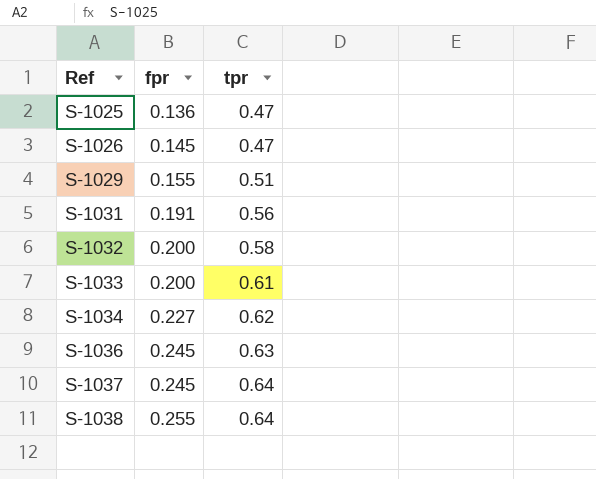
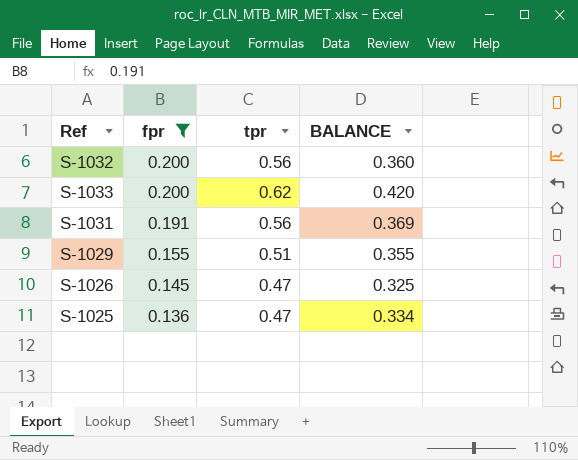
filter: none -> fpr <= 0.200
row order: Ref ascending -> fpr descending
column BALANCE | formula: none -> [tpr] - [fpr]
S-1032 | tpr: 0.58 -> 0.56
S-1033 | tpr: 0.61 -> 0.62

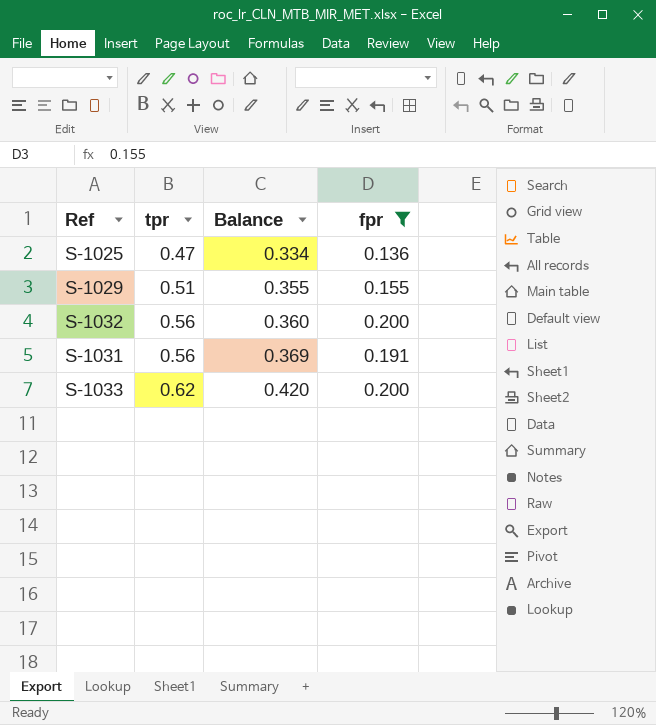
row order: fpr descending -> tpr ascending
column name: BALANCE -> Balance
column fpr | position: 2 -> 4
row S-1026: 0.145 | 0.47 | 0.325 -> none

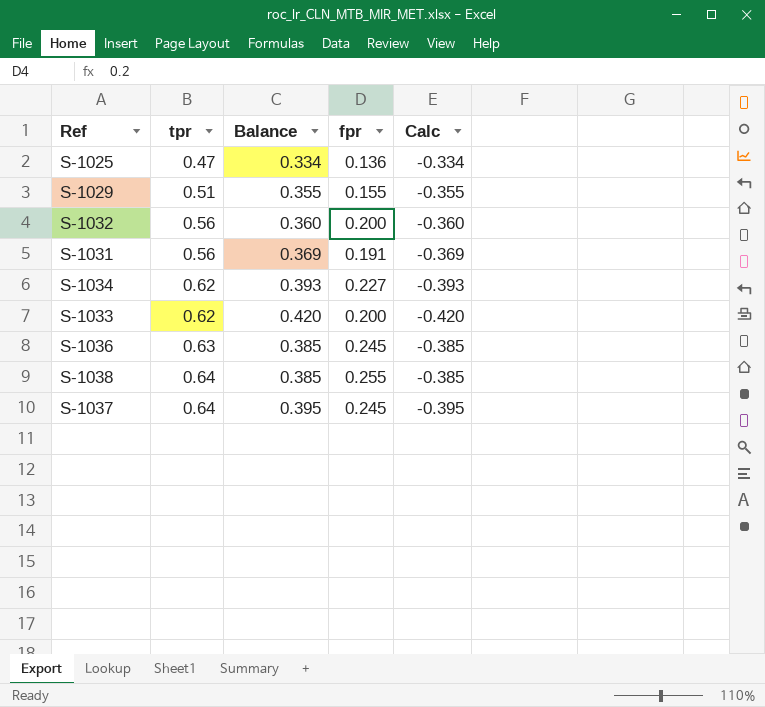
filter: fpr <= 0.200 -> none
column Calc | formula: none -> [fpr] - [tpr]

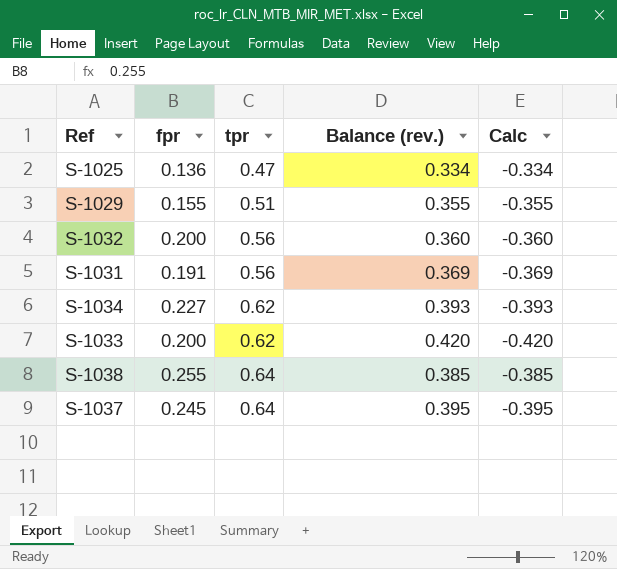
column fpr | position: 4 -> 2
column name: Balance -> Balance (rev.)
row S-1036: 0.63 | 0.385 | 0.245 | -0.385 -> none

